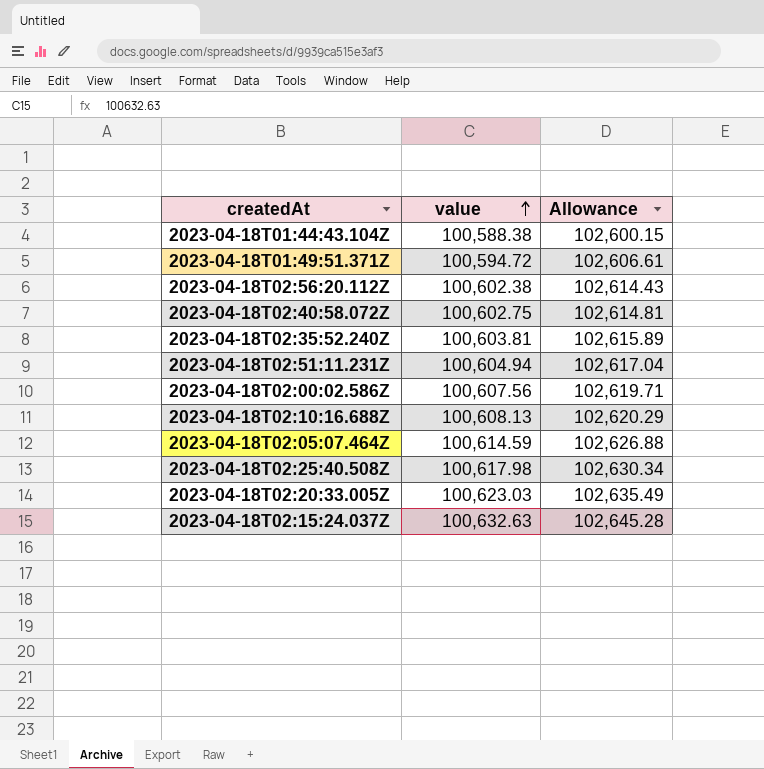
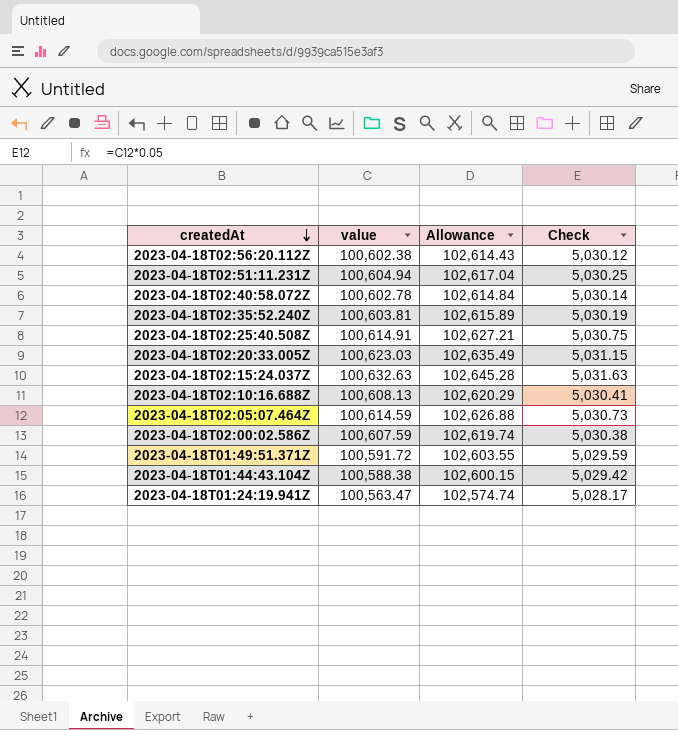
row order: value ascending -> createdAt descending
column Check | formula: none -> [value] * 0.05
2023-04-18T02:40:58.072Z | value: 100,602.75 -> 100,602.78
2023-04-18T02:40:58.072Z | Allowance: 102,614.81 -> 102,614.84
2023-04-18T02:25:40.508Z | value: 100,617.98 -> 100,614.91
2023-04-18T02:25:40.508Z | Allowance: 102,630.34 -> 102,627.21
2023-04-18T02:00:02.586Z | value: 100,607.56 -> 100,607.59
2023-04-18T02:00:02.586Z | Allowance: 102,619.71 -> 102,619.74
2023-04-18T01:49:51.371Z | value: 100,594.72 -> 100,591.72
2023-04-18T01:49:51.371Z | Allowance: 102,606.61 -> 102,603.55
row 2023-04-18T01:24:19.941Z: none -> 100,563.47 | 102,574.74 | 5,028.17

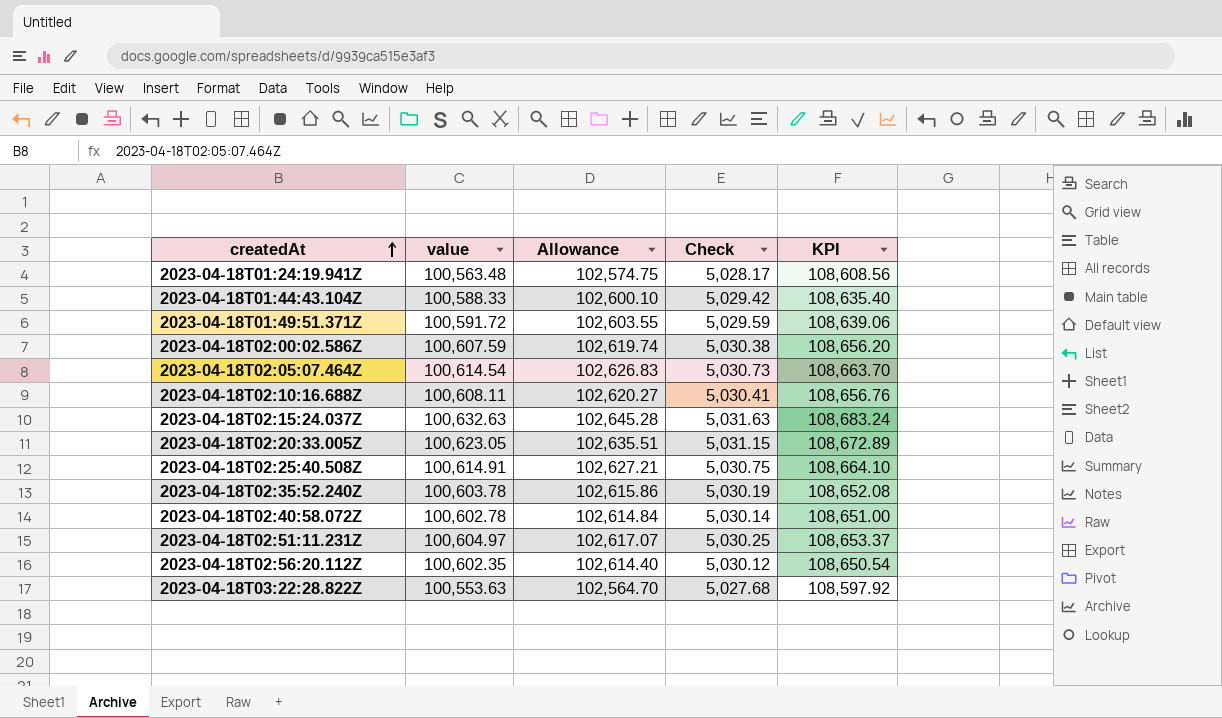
row order: createdAt descending -> createdAt ascending
column KPI | formula: none -> [value] * 1.08
2023-04-18T01:24:19.941Z | value: 100,563.47 -> 100,563.48
2023-04-18T01:24:19.941Z | Allowance: 102,574.74 -> 102,574.75
2023-04-18T01:44:43.104Z | value: 100,588.38 -> 100,588.33
2023-04-18T01:44:43.104Z | Allowance: 102,600.15 -> 102,600.10
2023-04-18T02:05:07.464Z | value: 100,614.59 -> 100,614.54
2023-04-18T02:05:07.464Z | Allowance: 102,626.88 -> 102,626.83
2023-04-18T02:10:16.688Z | value: 100,608.13 -> 100,608.11
2023-04-18T02:10:16.688Z | Allowance: 102,620.29 -> 102,620.27
2023-04-18T02:20:33.005Z | value: 100,623.03 -> 100,623.05
2023-04-18T02:20:33.005Z | Allowance: 102,635.49 -> 102,635.51
2023-04-18T02:35:52.240Z | value: 100,603.81 -> 100,603.78
2023-04-18T02:35:52.240Z | Allowance: 102,615.89 -> 102,615.86
2023-04-18T02:51:11.231Z | value: 100,604.94 -> 100,604.97
2023-04-18T02:51:11.231Z | Allowance: 102,617.04 -> 102,617.07
2023-04-18T02:56:20.112Z | value: 100,602.38 -> 100,602.35
2023-04-18T02:56:20.112Z | Allowance: 102,614.43 -> 102,614.40
row 2023-04-18T03:22:28.822Z: none -> 100,553.63 | 102,564.70 | 5,027.68 | 108,597.92

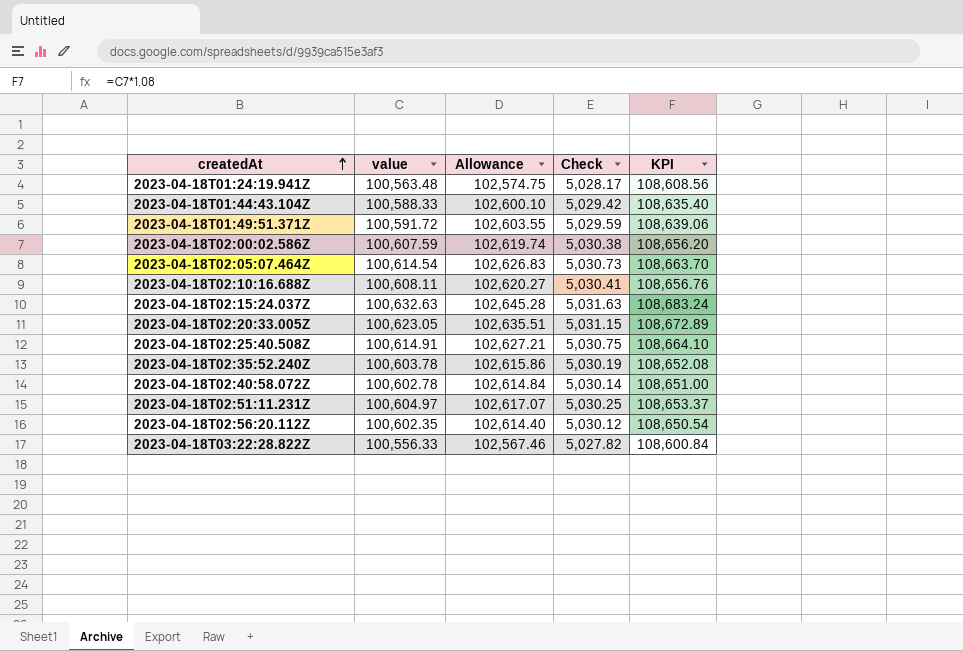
2023-04-18T03:22:28.822Z | value: 100,553.63 -> 100,556.33
2023-04-18T03:22:28.822Z | Allowance: 102,564.70 -> 102,567.46
2023-04-18T03:22:28.822Z | Check: 5,027.68 -> 5,027.82
2023-04-18T03:22:28.822Z | KPI: 108,597.92 -> 108,600.84

